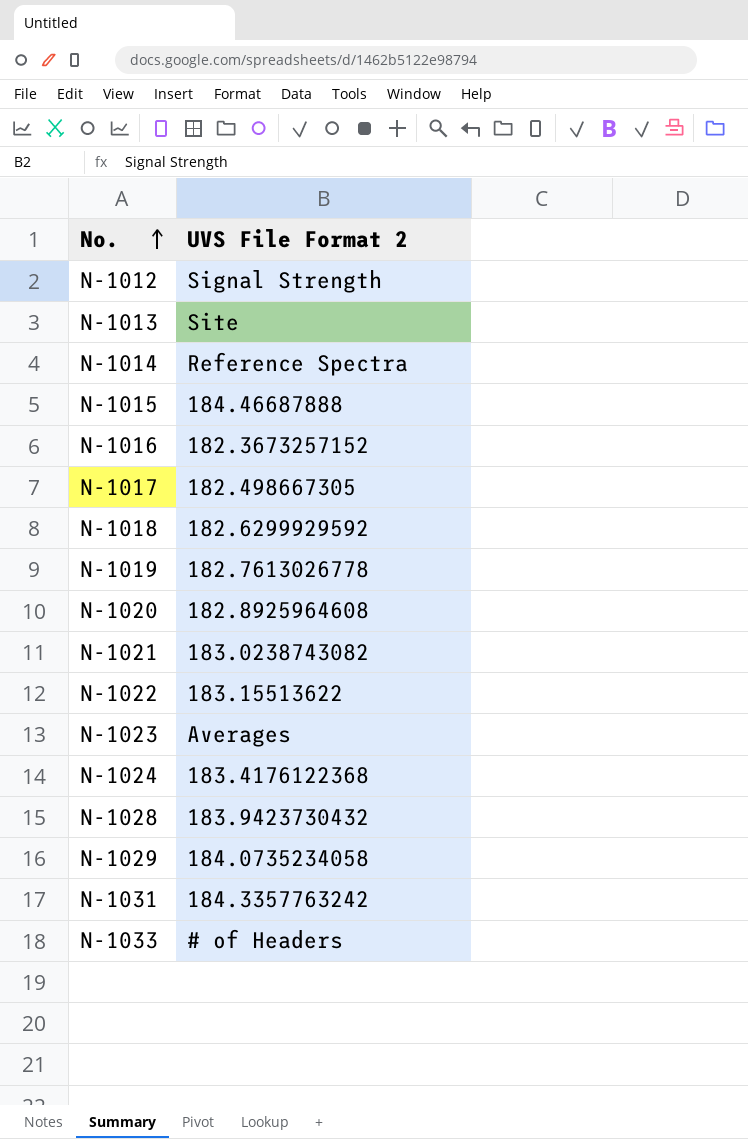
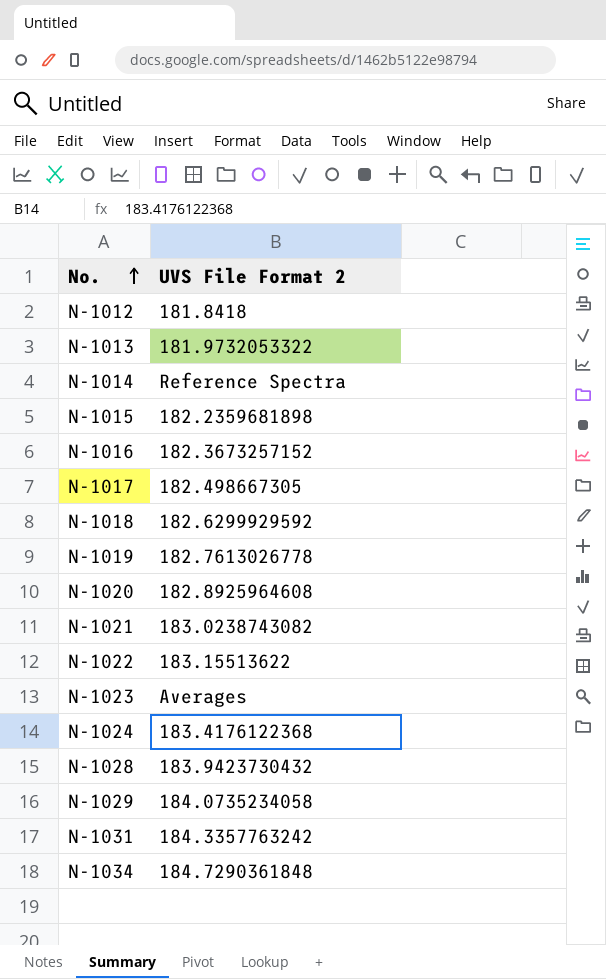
row N-1033: # of Headers -> none
N-1012 | UVS File Format 2: Signal Strength -> 181.8418
N-1013 | UVS File Format 2: Site -> 181.9732053322
N-1015 | UVS File Format 2: 184.46687888 -> 182.2359681898
row N-1034: none -> 184.7290361848

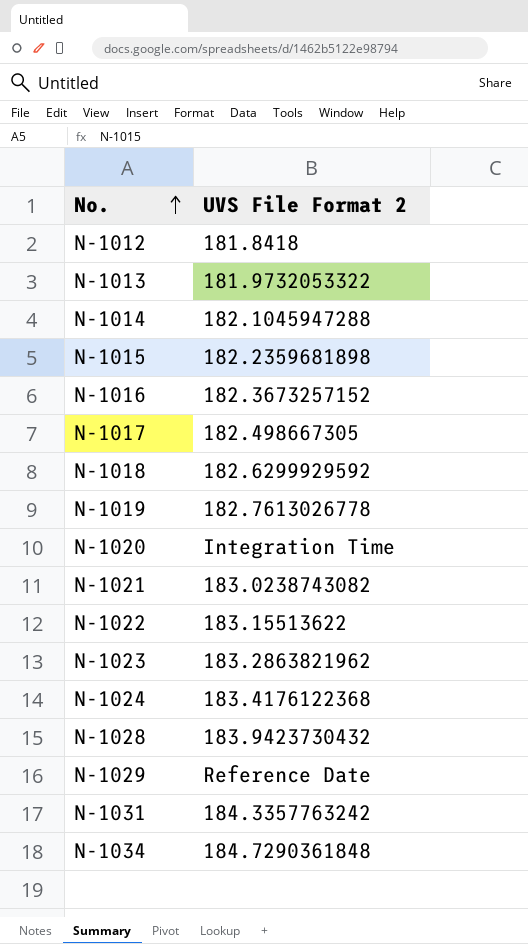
N-1014 | UVS File Format 2: Reference Spectra -> 182.1045947288
N-1020 | UVS File Format 2: 182.8925964608 -> Integration Time
N-1023 | UVS File Format 2: Averages -> 183.2863821962
N-1029 | UVS File Format 2: 184.0735234058 -> Reference Date

